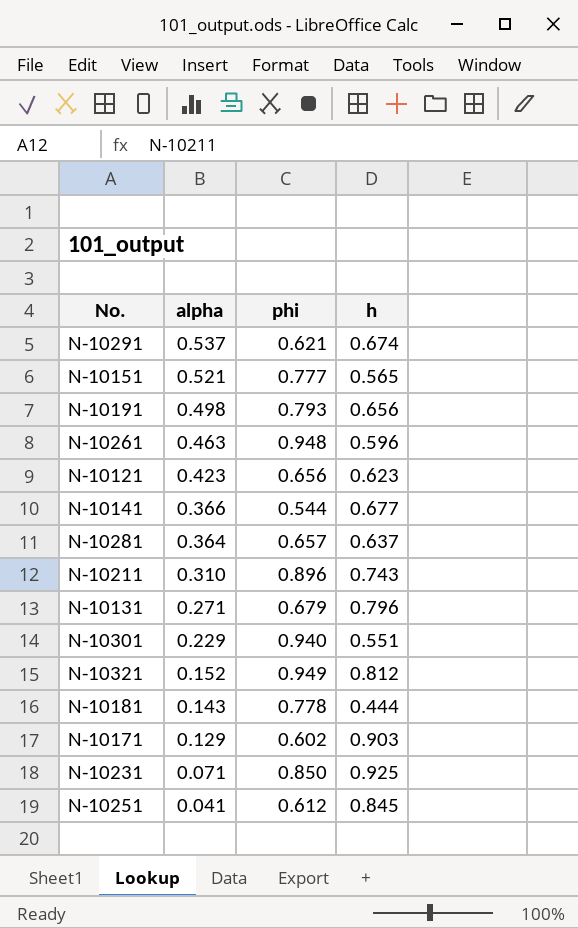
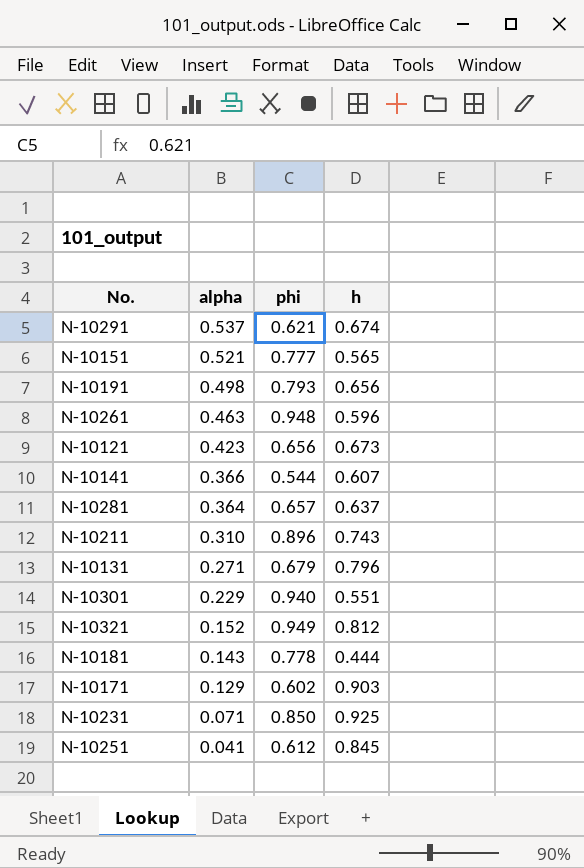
N-10121 | h: 0.623 -> 0.673
N-10141 | h: 0.677 -> 0.607

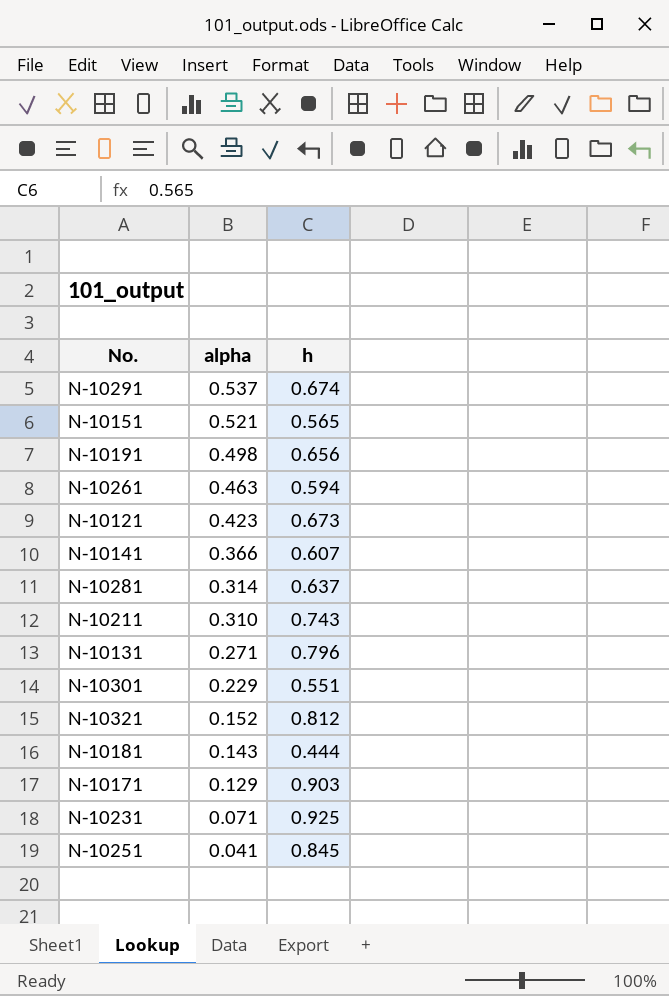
column phi | position: 3 -> none
N-10261 | h: 0.596 -> 0.594
N-10281 | alpha: 0.364 -> 0.314

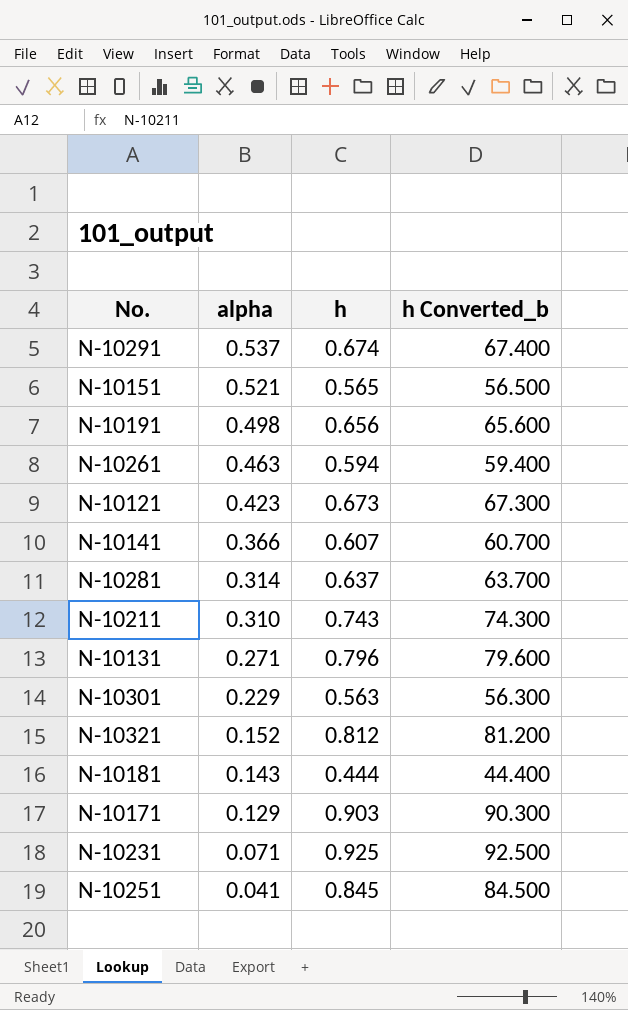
column h Converted_b | formula: none -> [h] * 100
N-10301 | h: 0.551 -> 0.563

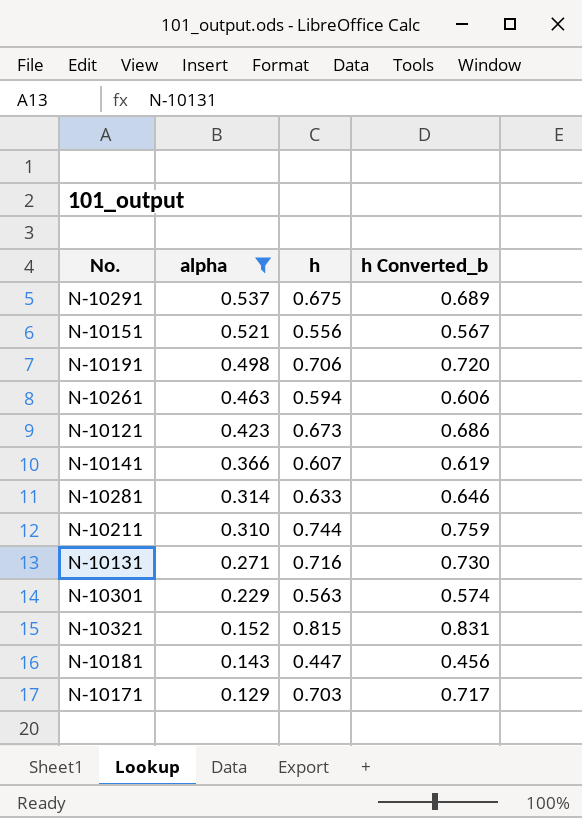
filter: none -> alpha >= 0.129
column h Converted_b | formula: [h] * 100 -> [h] * 1.02
N-10291 | h: 0.674 -> 0.675
N-10151 | h: 0.565 -> 0.556
N-10191 | h: 0.656 -> 0.706
N-10281 | h: 0.637 -> 0.633
N-10211 | h: 0.743 -> 0.744
N-10131 | h: 0.796 -> 0.716
N-10321 | h: 0.812 -> 0.815
N-10181 | h: 0.444 -> 0.447
N-10171 | h: 0.903 -> 0.703

